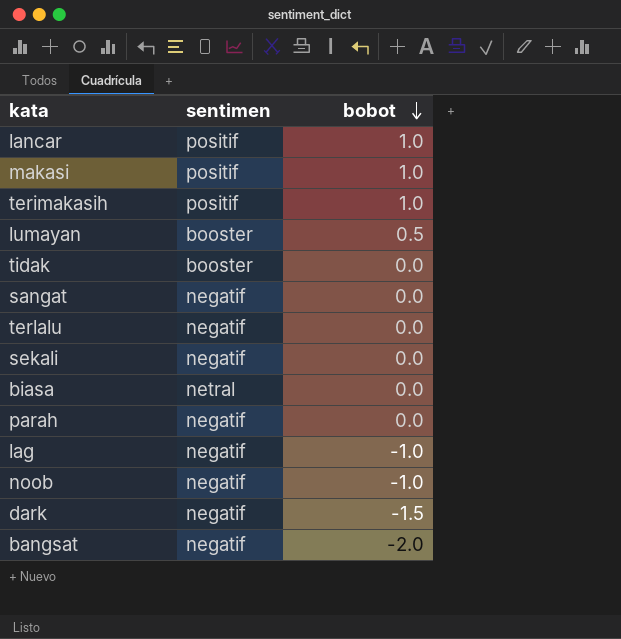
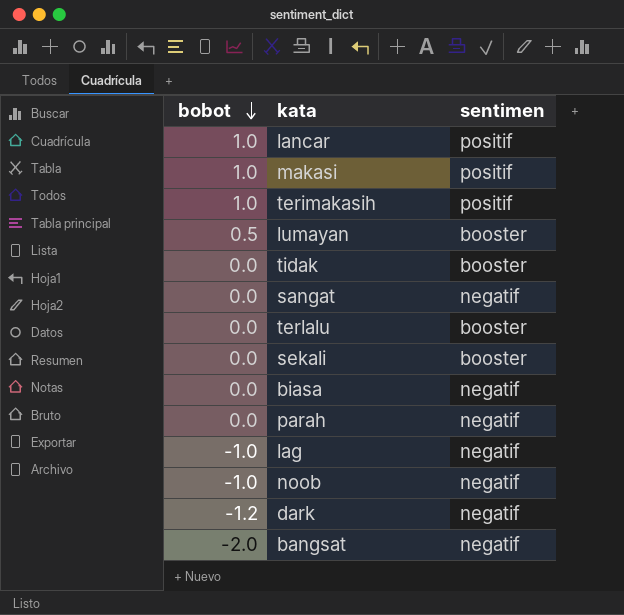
column bobot | position: 3 -> 1
terlalu | sentimen: negatif -> booster
sekali | sentimen: negatif -> booster
biasa | sentimen: netral -> negatif
dark | bobot: -1.5 -> -1.2

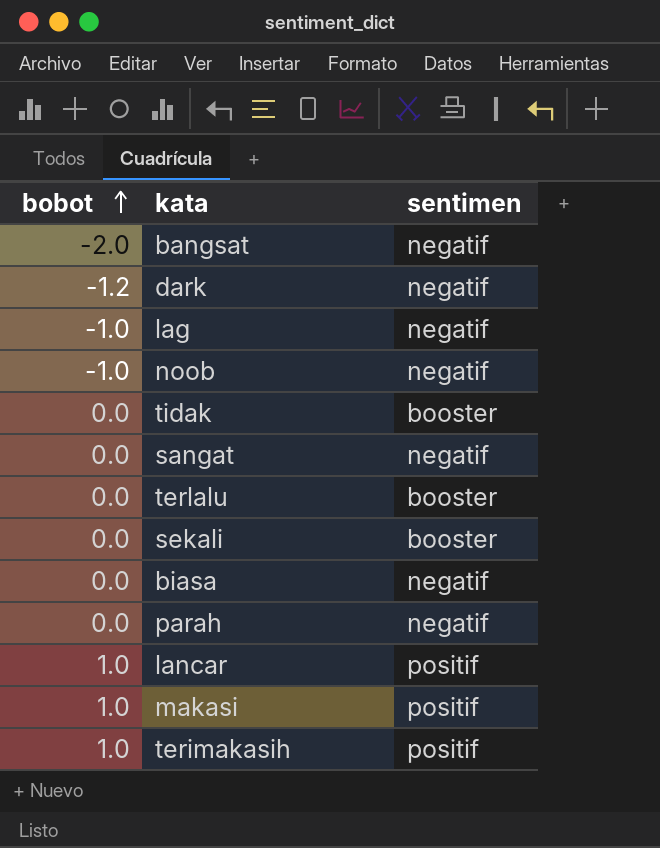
row order: bobot descending -> bobot ascending
row lumayan: 0.5 | booster -> none

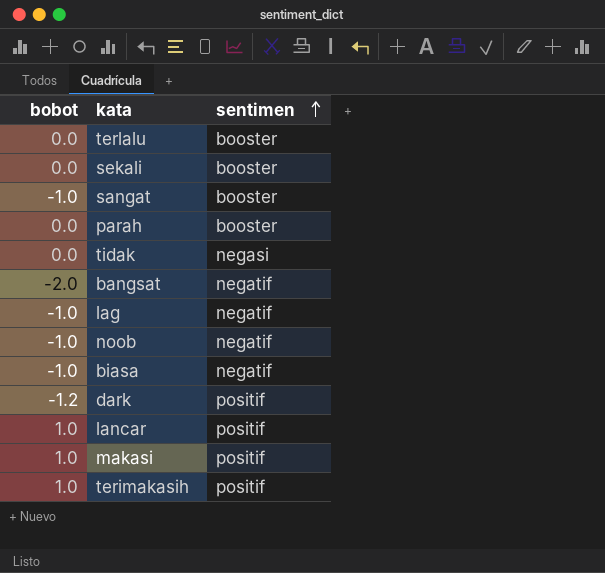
row order: bobot ascending -> sentimen ascending
sangat | bobot: 0.0 -> -1.0
sangat | sentimen: negatif -> booster
parah | sentimen: negatif -> booster
tidak | sentimen: booster -> negasi
biasa | bobot: 0.0 -> -1.0
dark | sentimen: negatif -> positif

